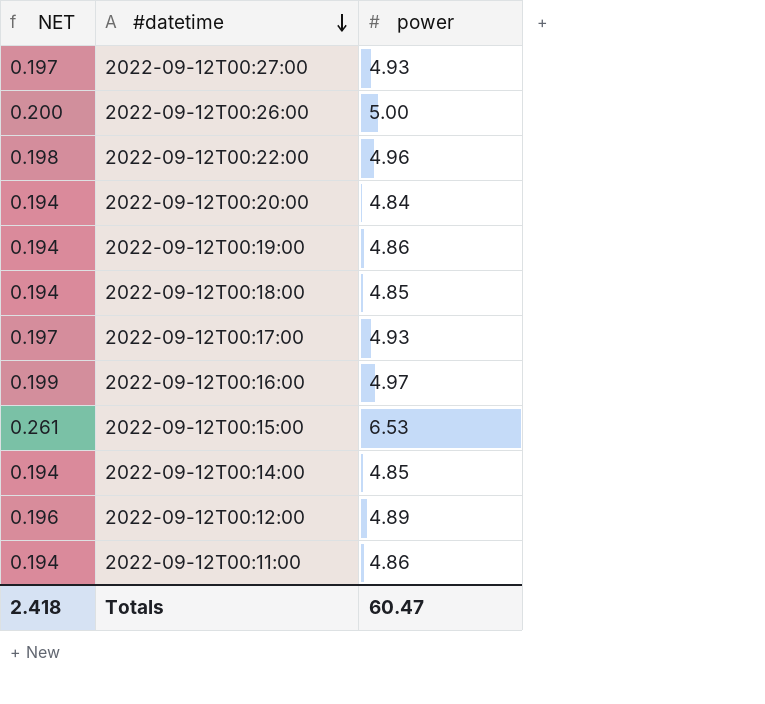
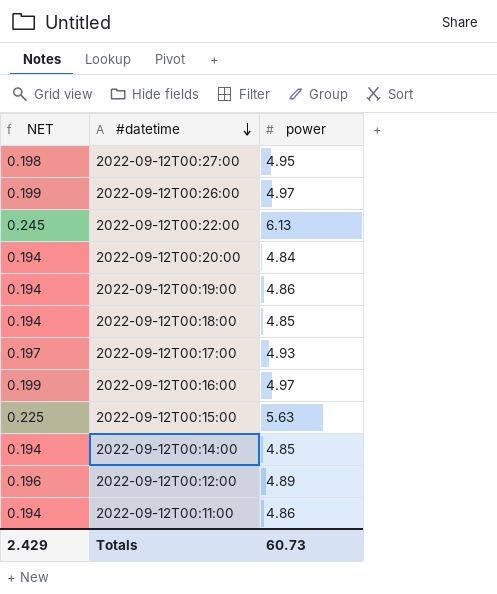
2022-09-12T00:27:00 | NET: 0.197 -> 0.198
2022-09-12T00:27:00 | power: 4.93 -> 4.95
2022-09-12T00:26:00 | NET: 0.200 -> 0.199
2022-09-12T00:26:00 | power: 5.00 -> 4.97
2022-09-12T00:22:00 | NET: 0.198 -> 0.245
2022-09-12T00:22:00 | power: 4.96 -> 6.13
2022-09-12T00:15:00 | NET: 0.261 -> 0.225
2022-09-12T00:15:00 | power: 6.53 -> 5.63
Totals | NET: 2.418 -> 2.429
Totals | power: 60.47 -> 60.73

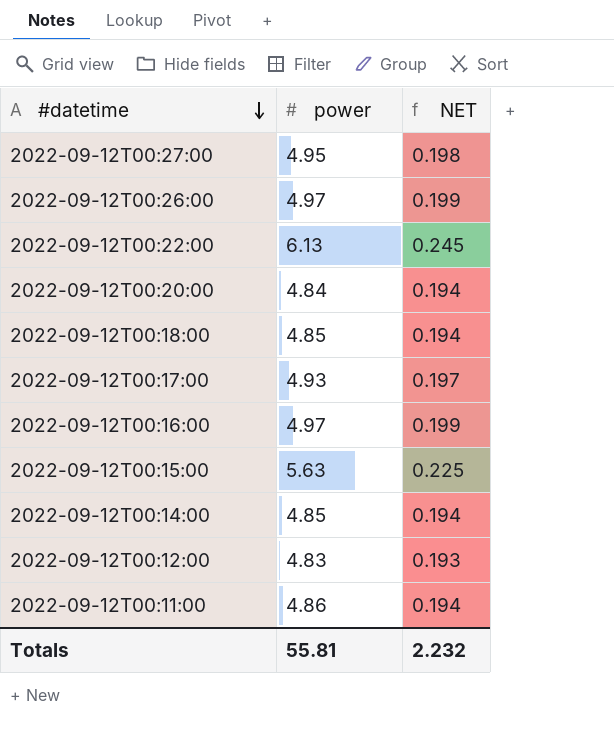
column NET | position: 1 -> 3
row 2022-09-12T00:19:00: 0.194 | 4.86 -> none
2022-09-12T00:12:00 | power: 4.89 -> 4.83
2022-09-12T00:12:00 | NET: 0.196 -> 0.193
Totals | power: 60.73 -> 55.81
Totals | NET: 2.429 -> 2.232

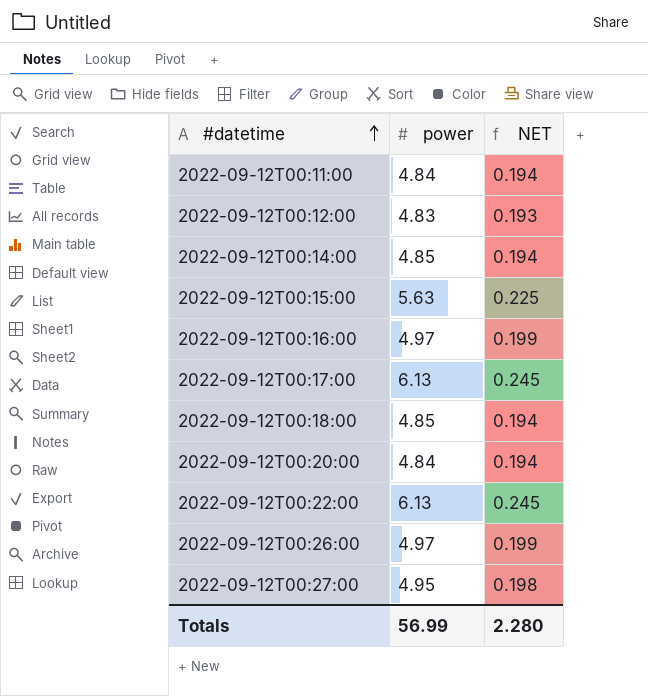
row order: #datetime descending -> #datetime ascending
2022-09-12T00:11:00 | power: 4.86 -> 4.84
2022-09-12T00:17:00 | power: 4.93 -> 6.13
2022-09-12T00:17:00 | NET: 0.197 -> 0.245
Totals | power: 55.81 -> 56.99
Totals | NET: 2.232 -> 2.280

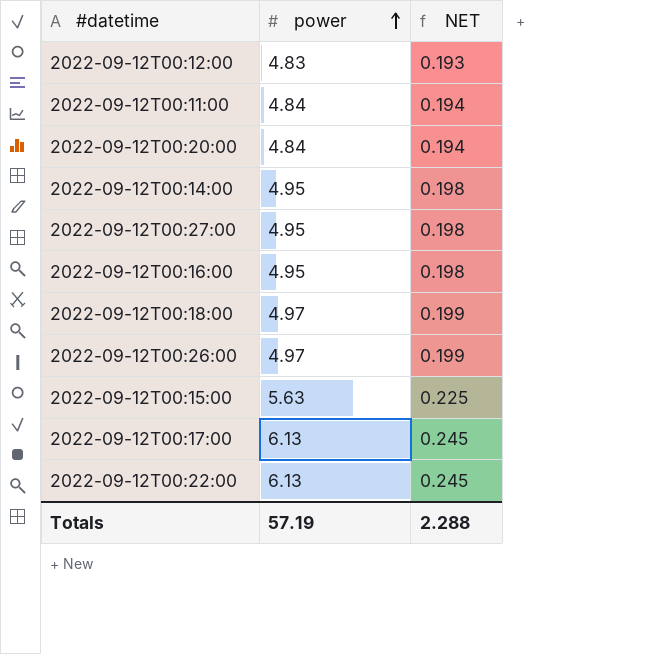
row order: #datetime ascending -> power ascending
2022-09-12T00:14:00 | power: 4.85 -> 4.95
2022-09-12T00:14:00 | NET: 0.194 -> 0.198
2022-09-12T00:16:00 | power: 4.97 -> 4.95
2022-09-12T00:16:00 | NET: 0.199 -> 0.198
2022-09-12T00:18:00 | power: 4.85 -> 4.97
2022-09-12T00:18:00 | NET: 0.194 -> 0.199
Totals | power: 56.99 -> 57.19
Totals | NET: 2.280 -> 2.288

